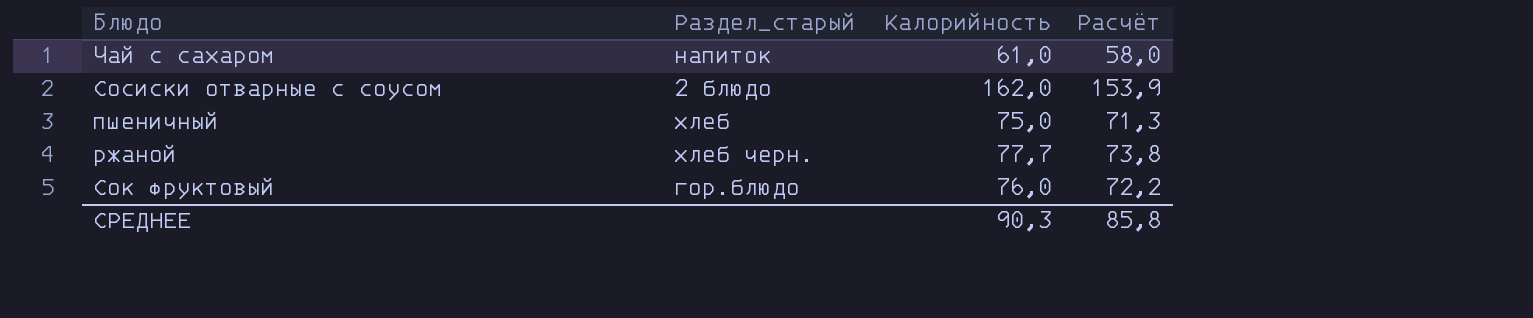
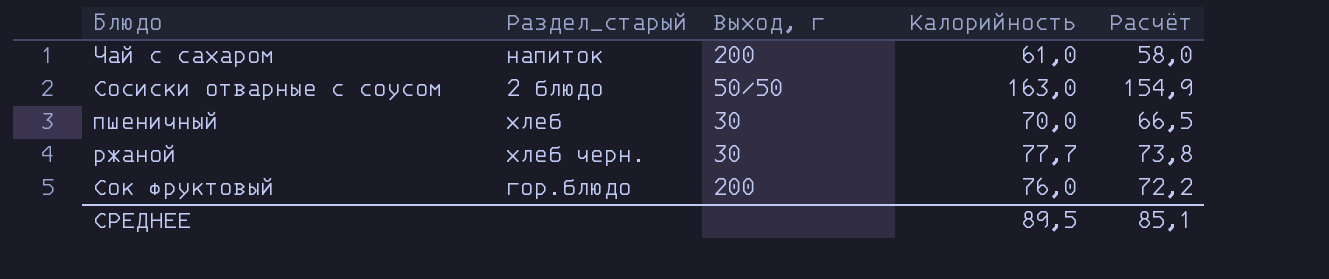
column Выход, г | position: none -> 3
Сосиски отварные с соусом | Калорийность: 162,0 -> 163,0
Сосиски отварные с соусом | Расчёт: 153,9 -> 154,9
пшеничный | Калорийность: 75,0 -> 70,0
пшеничный | Расчёт: 71,3 -> 66,5
СРЕДНЕЕ | Калорийность: 90,3 -> 89,5
СРЕДНЕЕ | Расчёт: 85,8 -> 85,1

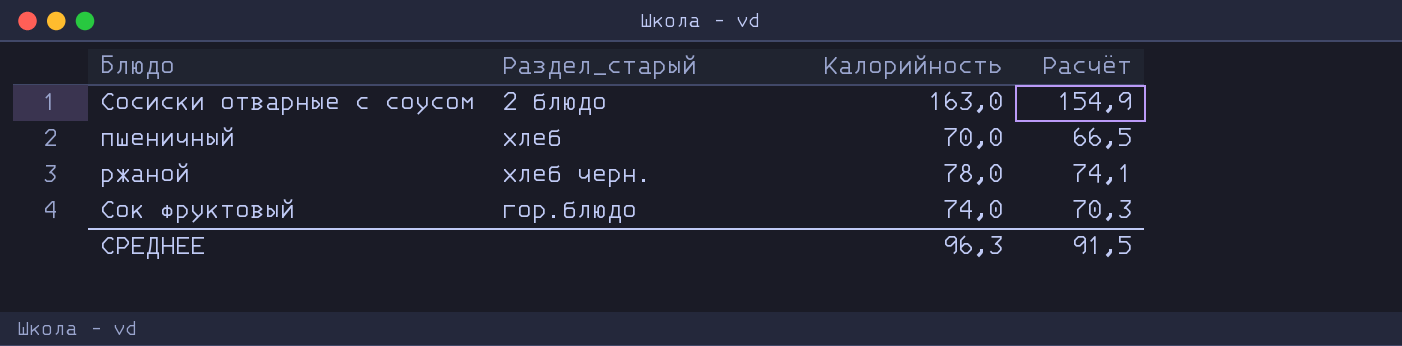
column Выход, г | position: 3 -> none
row Чай с сахаром: напиток | 200 | 61,0 | 58,0 -> none
ржаной | Калорийность: 77,7 -> 78,0
ржаной | Расчёт: 73,8 -> 74,1
Сок фруктовый | Калорийность: 76,0 -> 74,0
Сок фруктовый | Расчёт: 72,2 -> 70,3
СРЕДНЕЕ | Калорийность: 89,5 -> 96,3
СРЕДНЕЕ | Расчёт: 85,1 -> 91,5

